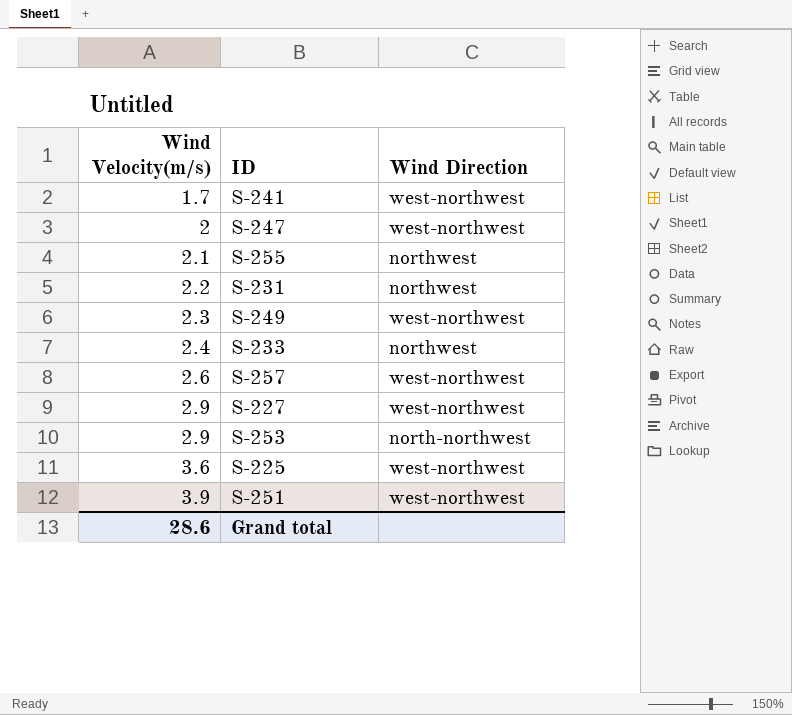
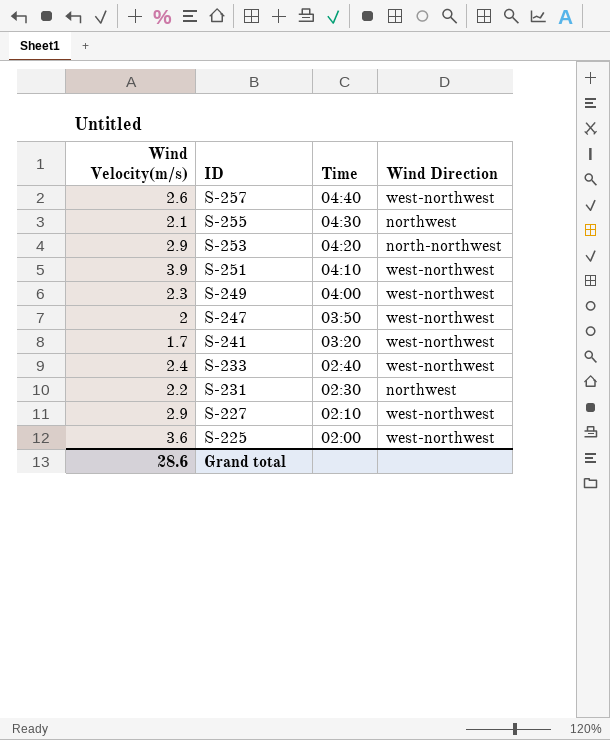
row order: Wind Velocity(m/s) ascending -> ID descending
column Time | position: none -> 3
S-233 | Wind Direction: northwest -> west-northwest

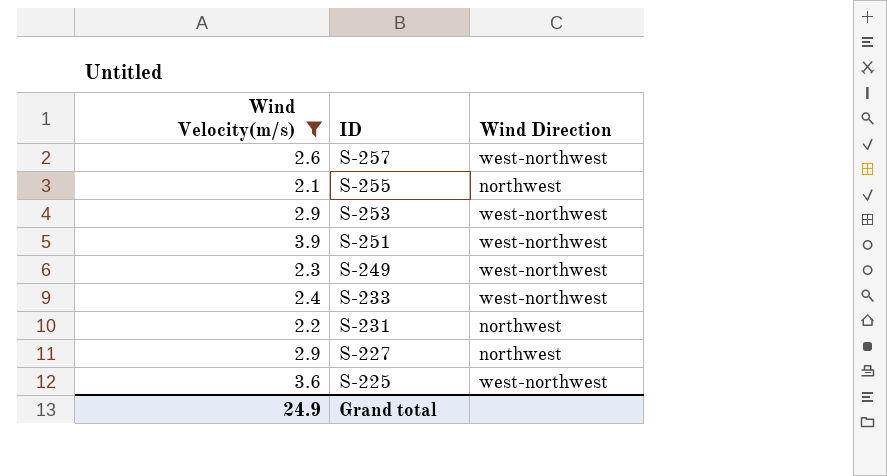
filter: none -> Wind Velocity(m/s) >= 2.1
column Time | position: 3 -> none
S-253 | Wind Direction: north-northwest -> west-northwest
S-227 | Wind Direction: west-northwest -> northwest
Grand total | Wind Velocity(m/s): 28.6 -> 24.9

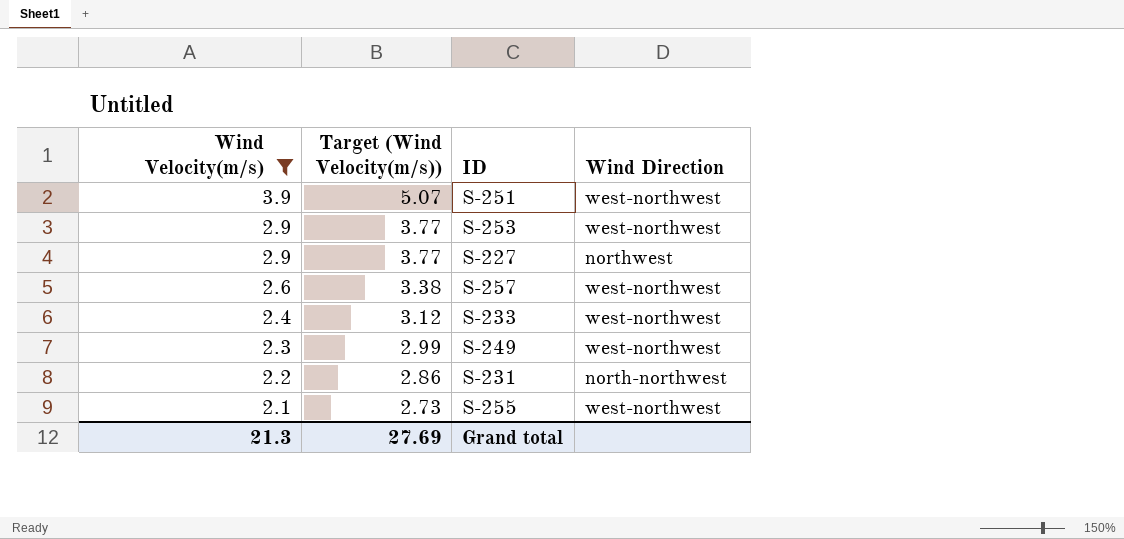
row order: ID descending -> Wind Velocity(m/s) descending
column Target (Wind Velocity(m/s)) | formula: none -> [Wind Velocity(m/s)] * 1.3
row S-225: 3.6 | west-northwest -> none
S-231 | Wind Direction: northwest -> north-northwest
S-255 | Wind Direction: northwest -> west-northwest
Grand total | Wind Velocity(m/s): 24.9 -> 21.3

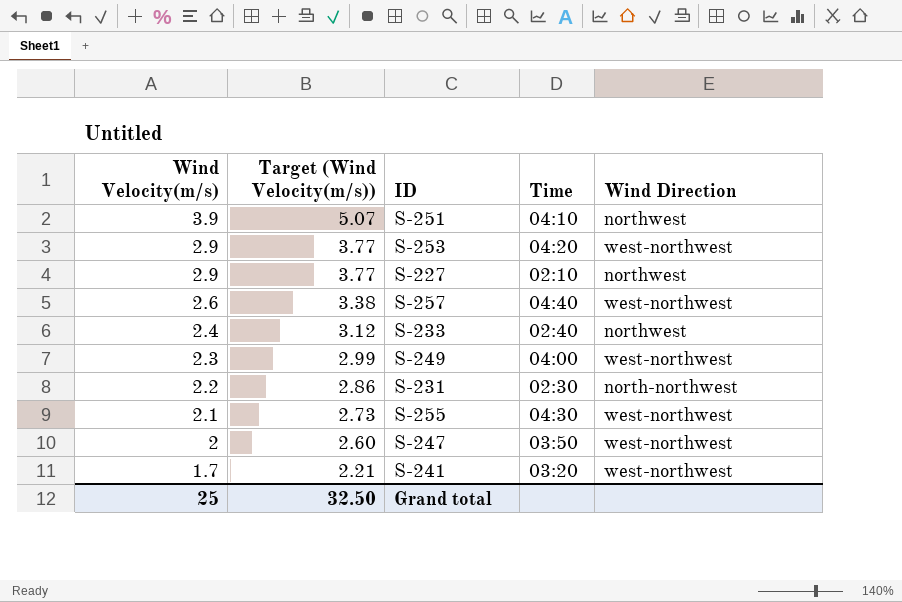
filter: Wind Velocity(m/s) >= 2.1 -> none
column Time | position: none -> 4
S-251 | Wind Direction: west-northwest -> northwest
S-233 | Wind Direction: west-northwest -> northwest
Grand total | Wind Velocity(m/s): 21.3 -> 25
Grand total | Target (Wind Velocity(m/s)): 27.69 -> 32.50

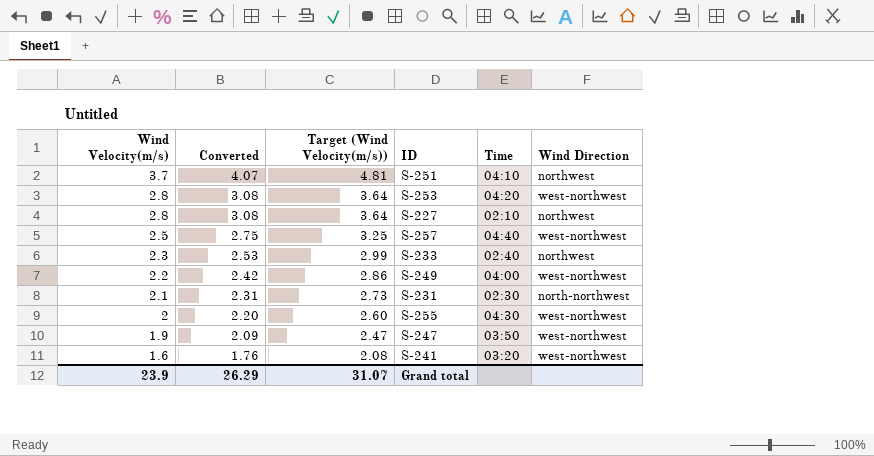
column Converted | formula: none -> [Wind Velocity(m/s)] * 1.1
S-251 | Wind Velocity(m/s): 3.9 -> 3.7
S-251 | Target (Wind Velocity(m/s)): 5.07 -> 4.81
S-253 | Wind Velocity(m/s): 2.9 -> 2.8
S-253 | Target (Wind Velocity(m/s)): 3.77 -> 3.64
S-227 | Wind Velocity(m/s): 2.9 -> 2.8
S-227 | Target (Wind Velocity(m/s)): 3.77 -> 3.64
S-257 | Wind Velocity(m/s): 2.6 -> 2.5
S-257 | Target (Wind Velocity(m/s)): 3.38 -> 3.25
S-233 | Wind Velocity(m/s): 2.4 -> 2.3
S-233 | Target (Wind Velocity(m/s)): 3.12 -> 2.99
S-249 | Wind Velocity(m/s): 2.3 -> 2.2
S-249 | Target (Wind Velocity(m/s)): 2.99 -> 2.86
S-231 | Wind Velocity(m/s): 2.2 -> 2.1
S-231 | Target (Wind Velocity(m/s)): 2.86 -> 2.73
S-255 | Wind Velocity(m/s): 2.1 -> 2
S-255 | Target (Wind Velocity(m/s)): 2.73 -> 2.60
S-247 | Wind Velocity(m/s): 2 -> 1.9
S-247 | Target (Wind Velocity(m/s)): 2.60 -> 2.47
S-241 | Wind Velocity(m/s): 1.7 -> 1.6
S-241 | Target (Wind Velocity(m/s)): 2.21 -> 2.08
Grand total | Wind Velocity(m/s): 25 -> 23.9
Grand total | Target (Wind Velocity(m/s)): 32.50 -> 31.07

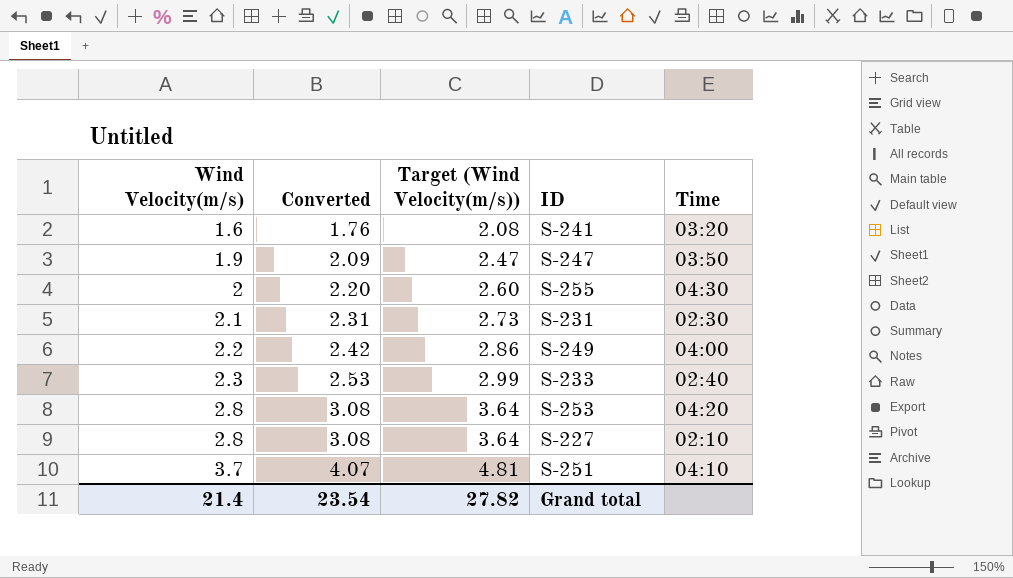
row order: Wind Velocity(m/s) descending -> Wind Velocity(m/s) ascending
column Wind Direction | position: 6 -> none
row S-257: 2.5 | 2.75 | 3.25 | 04:40 | west-northwest -> none
Grand total | Wind Velocity(m/s): 23.9 -> 21.4
Grand total | Converted: 26.29 -> 23.54
Grand total | Target (Wind Velocity(m/s)): 31.07 -> 27.82

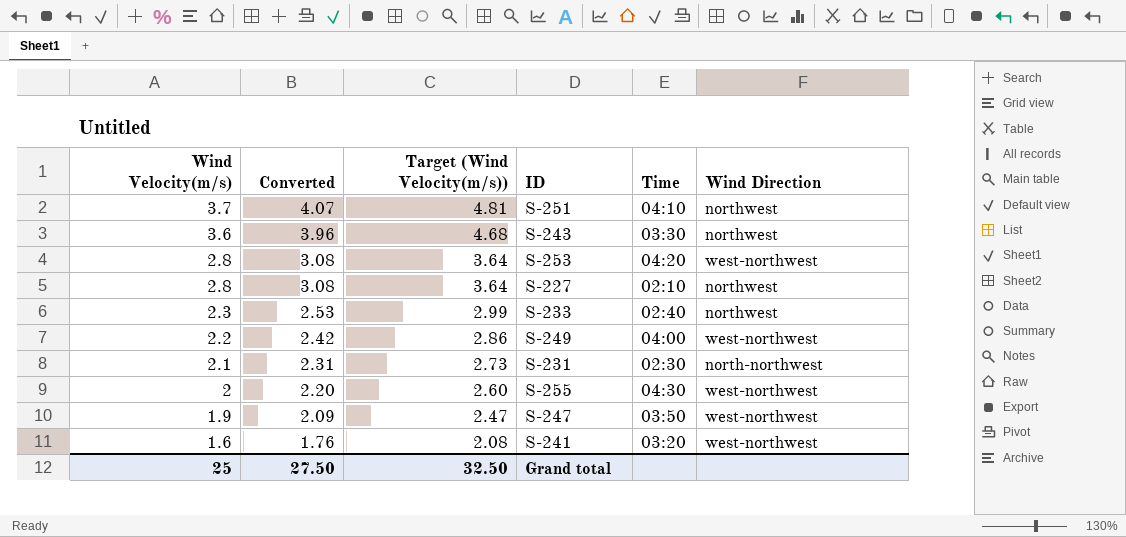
row order: Wind Velocity(m/s) ascending -> Wind Velocity(m/s) descending
column Wind Direction | position: none -> 6
row S-243: none -> 3.6 | 3.96 | 4.68 | 03:30 | northwest
Grand total | Wind Velocity(m/s): 21.4 -> 25
Grand total | Converted: 23.54 -> 27.50
Grand total | Target (Wind Velocity(m/s)): 27.82 -> 32.50

